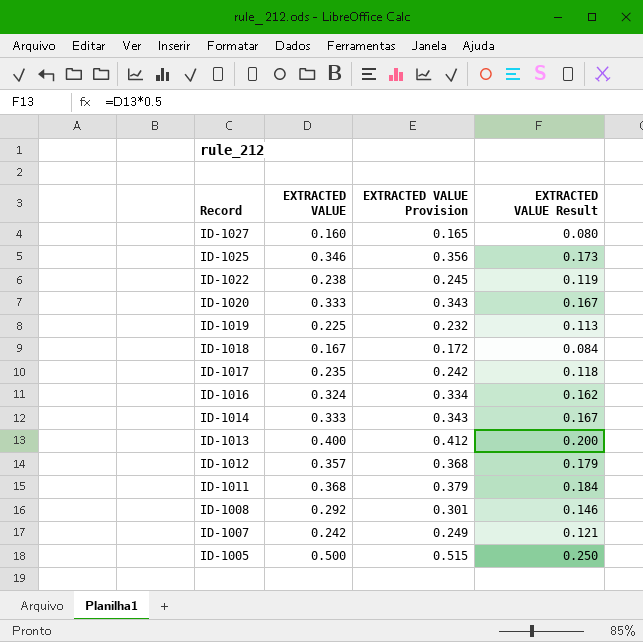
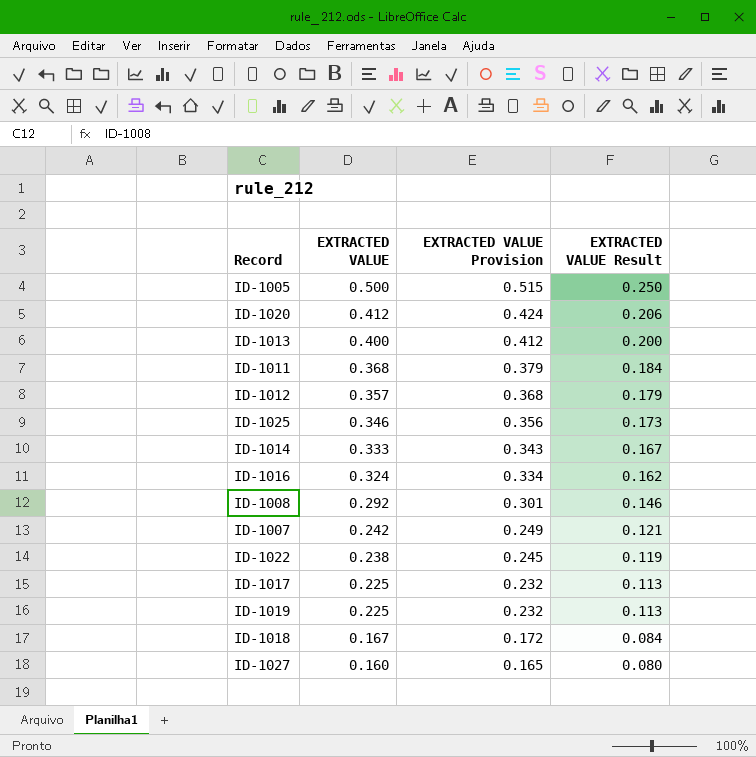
row order: Record descending -> EXTRACTED VALUE descending
ID-1020 | EXTRACTED VALUE: 0.333 -> 0.412
ID-1020 | EXTRACTED VALUE Provision: 0.343 -> 0.424
ID-1020 | EXTRACTED VALUE Result: 0.167 -> 0.206
ID-1017 | EXTRACTED VALUE: 0.235 -> 0.225
ID-1017 | EXTRACTED VALUE Provision: 0.242 -> 0.232
ID-1017 | EXTRACTED VALUE Result: 0.118 -> 0.113

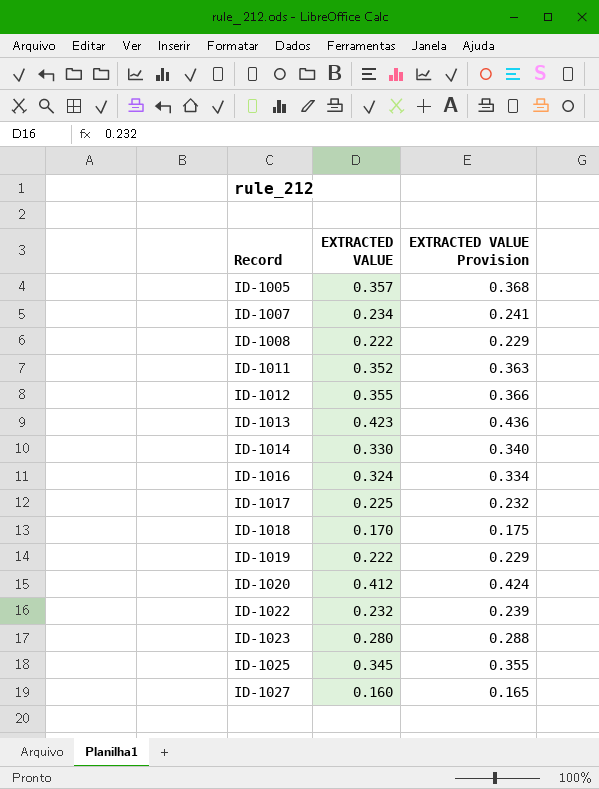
row order: EXTRACTED VALUE descending -> Record ascending
column EXTRACTED VALUE Result | formula: [EXTRACTED VALUE] * 0.5 -> none
ID-1005 | EXTRACTED VALUE: 0.500 -> 0.357
ID-1005 | EXTRACTED VALUE Provision: 0.515 -> 0.368
ID-1007 | EXTRACTED VALUE: 0.242 -> 0.234
ID-1007 | EXTRACTED VALUE Provision: 0.249 -> 0.241
ID-1008 | EXTRACTED VALUE: 0.292 -> 0.222
ID-1008 | EXTRACTED VALUE Provision: 0.301 -> 0.229
ID-1011 | EXTRACTED VALUE: 0.368 -> 0.352
ID-1011 | EXTRACTED VALUE Provision: 0.379 -> 0.363
ID-1012 | EXTRACTED VALUE: 0.357 -> 0.355
ID-1012 | EXTRACTED VALUE Provision: 0.368 -> 0.366
ID-1013 | EXTRACTED VALUE: 0.400 -> 0.423
ID-1013 | EXTRACTED VALUE Provision: 0.412 -> 0.436
ID-1014 | EXTRACTED VALUE: 0.333 -> 0.330
ID-1014 | EXTRACTED VALUE Provision: 0.343 -> 0.340
ID-1018 | EXTRACTED VALUE: 0.167 -> 0.170
ID-1018 | EXTRACTED VALUE Provision: 0.172 -> 0.175
ID-1019 | EXTRACTED VALUE: 0.225 -> 0.222
ID-1019 | EXTRACTED VALUE Provision: 0.232 -> 0.229
ID-1022 | EXTRACTED VALUE: 0.238 -> 0.232
ID-1022 | EXTRACTED VALUE Provision: 0.245 -> 0.239
row ID-1023: none -> 0.280 | 0.288
ID-1025 | EXTRACTED VALUE: 0.346 -> 0.345
ID-1025 | EXTRACTED VALUE Provision: 0.356 -> 0.355

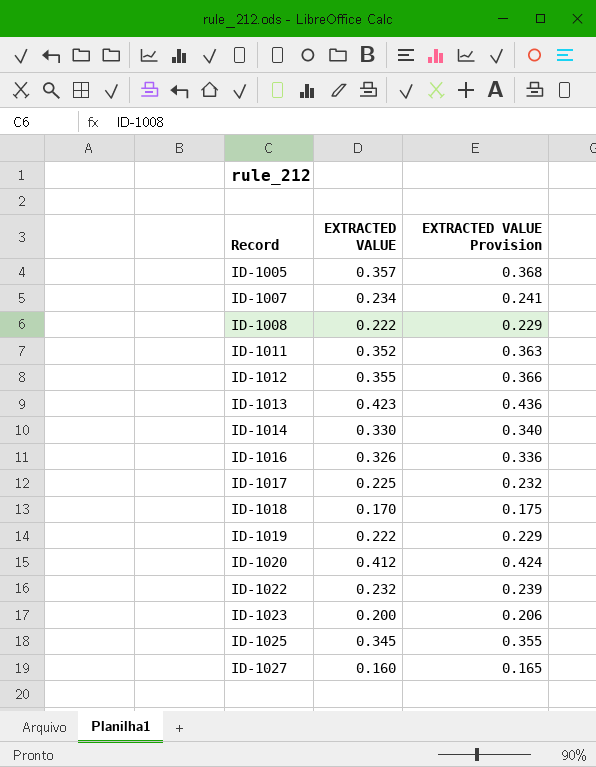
ID-1016 | EXTRACTED VALUE: 0.324 -> 0.326
ID-1016 | EXTRACTED VALUE Provision: 0.334 -> 0.336
ID-1023 | EXTRACTED VALUE: 0.280 -> 0.200
ID-1023 | EXTRACTED VALUE Provision: 0.288 -> 0.206

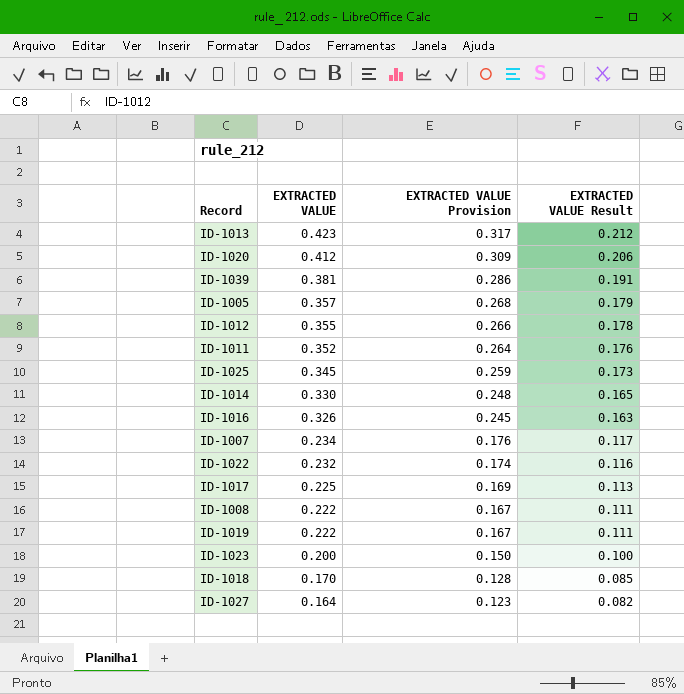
row order: Record ascending -> EXTRACTED VALUE descending
column EXTRACTED VALUE Provision | formula: [EXTRACTED VALUE] * 1.03 -> [EXTRACTED VALUE] * 0.75
column EXTRACTED VALUE Result | formula: none -> [EXTRACTED VALUE] * 0.5
row ID-1039: none -> 0.381 | 0.286 | 0.191
ID-1027 | EXTRACTED VALUE: 0.160 -> 0.164

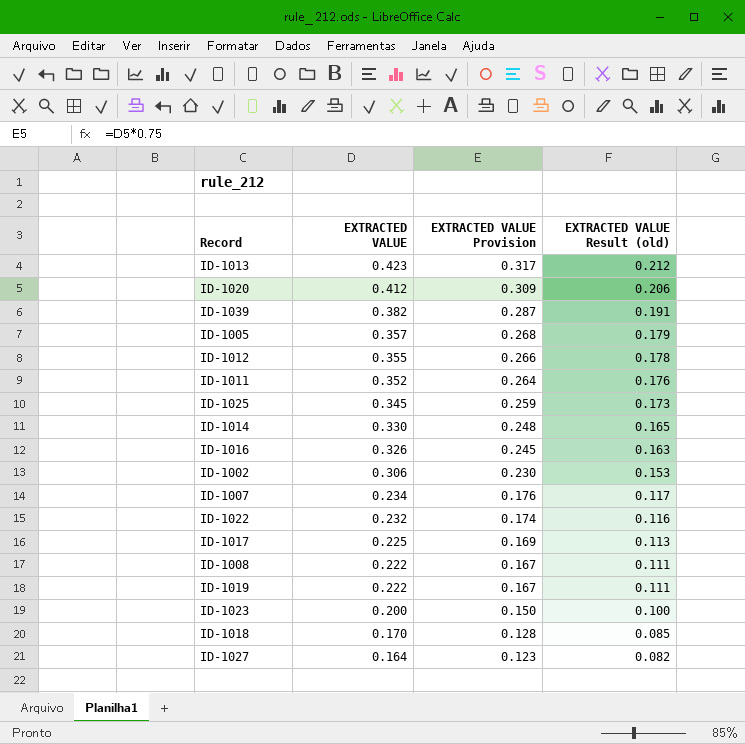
column name: EXTRACTED VALUE Result -> EXTRACTED VALUE Result (old)
ID-1039 | EXTRACTED VALUE: 0.381 -> 0.382
ID-1039 | EXTRACTED VALUE Provision: 0.286 -> 0.287
row ID-1002: none -> 0.306 | 0.230 | 0.153

